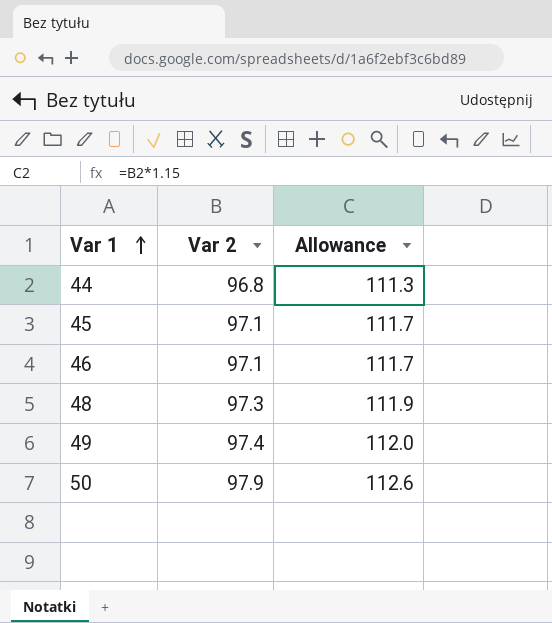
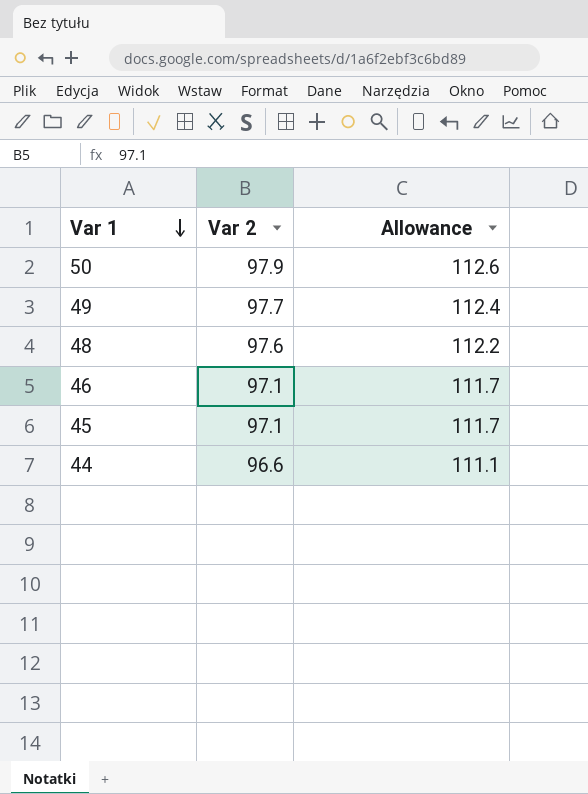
row order: Var 1 ascending -> Var 1 descending
49 | Var 2: 97.4 -> 97.7
49 | Allowance: 112.0 -> 112.4
48 | Var 2: 97.3 -> 97.6
48 | Allowance: 111.9 -> 112.2
44 | Var 2: 96.8 -> 96.6
44 | Allowance: 111.3 -> 111.1

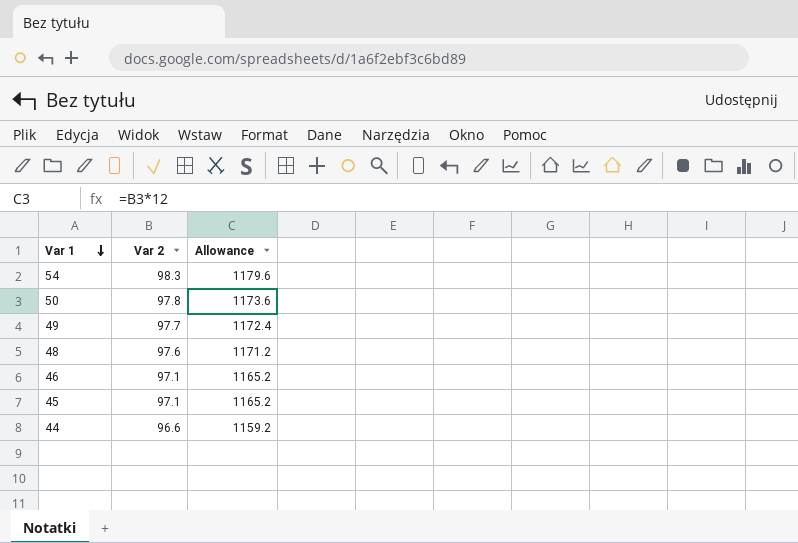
column Allowance | formula: [Var 2] * 1.15 -> [Var 2] * 12
row 54: none -> 98.3 | 1179.6
50 | Var 2: 97.9 -> 97.8

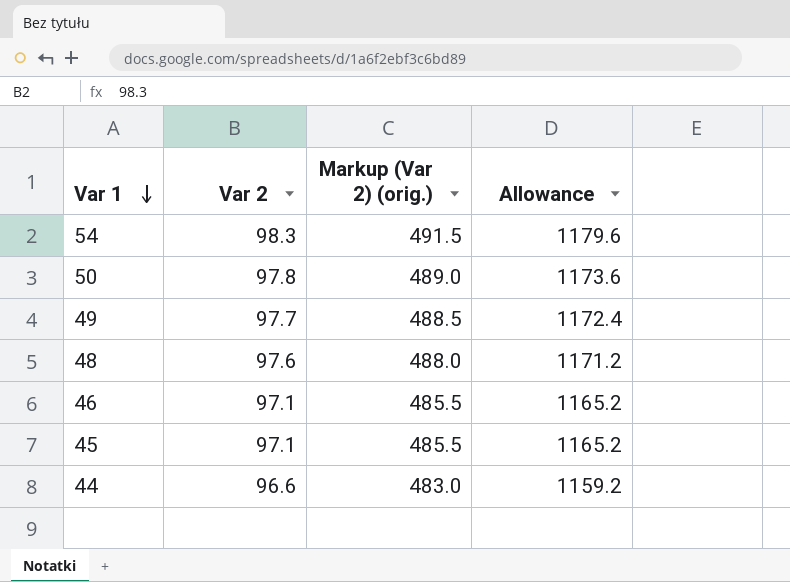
column Markup (Var 2) (orig.) | formula: none -> [Var 2] * 5

